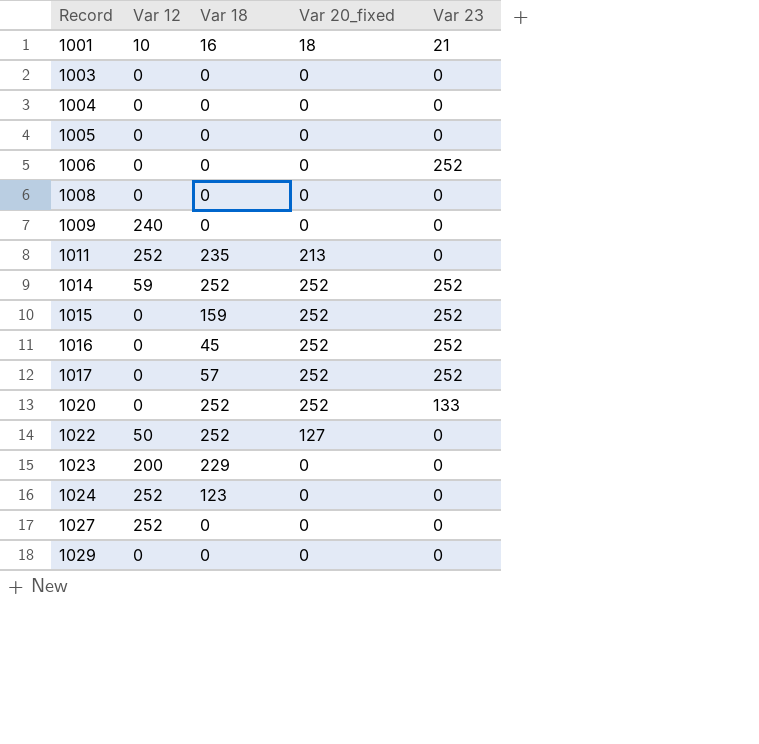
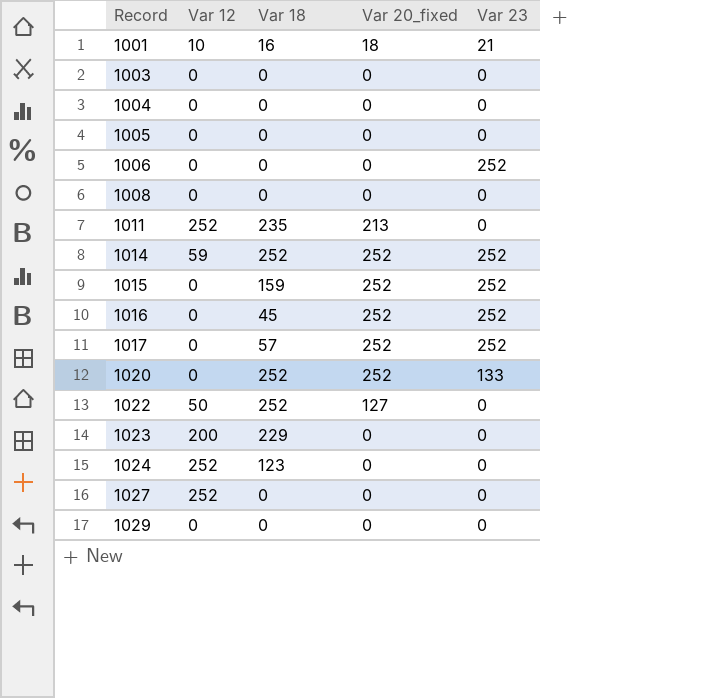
row 1009: 240 | 0 | 0 | 0 -> none

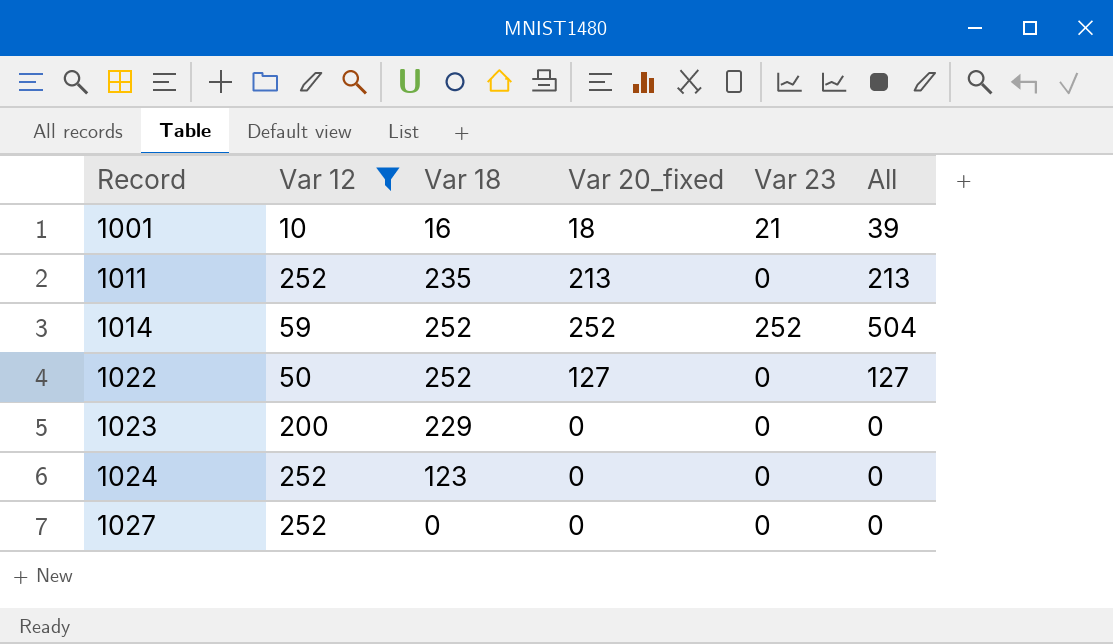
filter: none -> Var 12 != 0
column All | formula: none -> [Var 20_fixed] + [Var 23]

